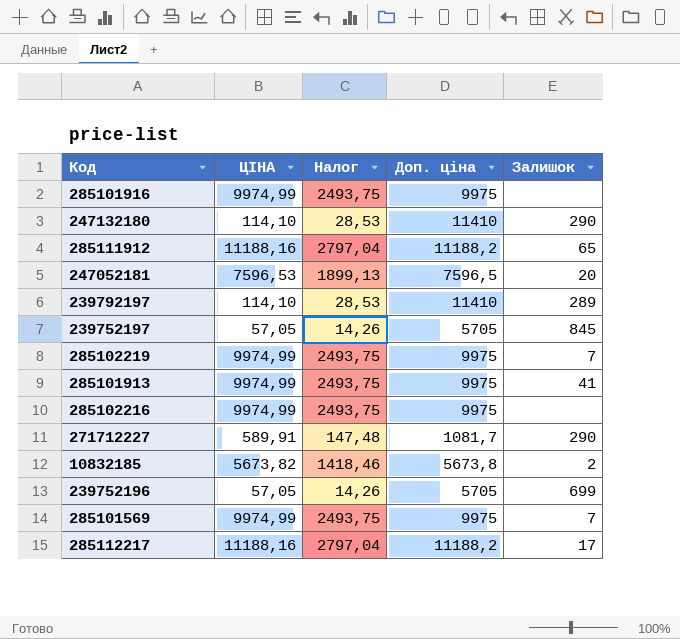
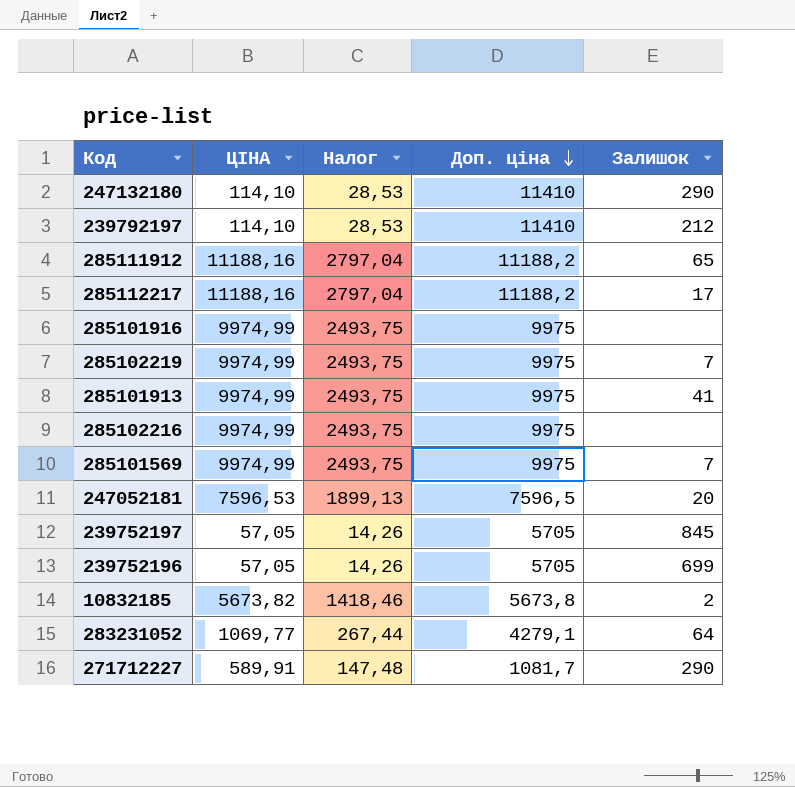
row order: none -> Доп. ціна descending
239792197 | Залишок: 289 -> 212
row 283231052: none -> 1069,77 | 267,44 | 4279,1 | 64

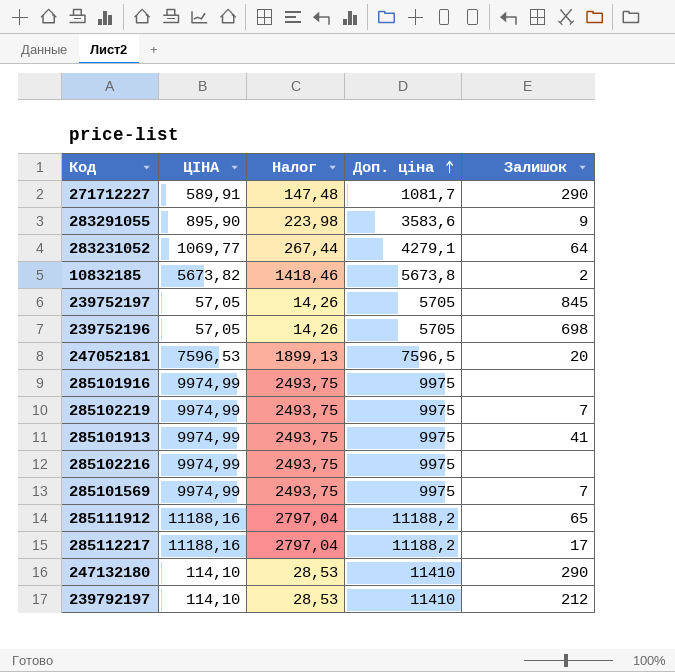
row order: Доп. ціна descending -> Доп. ціна ascending
row 283291055: none -> 895,90 | 223,98 | 3583,6 | 9
239752196 | Залишок: 699 -> 698

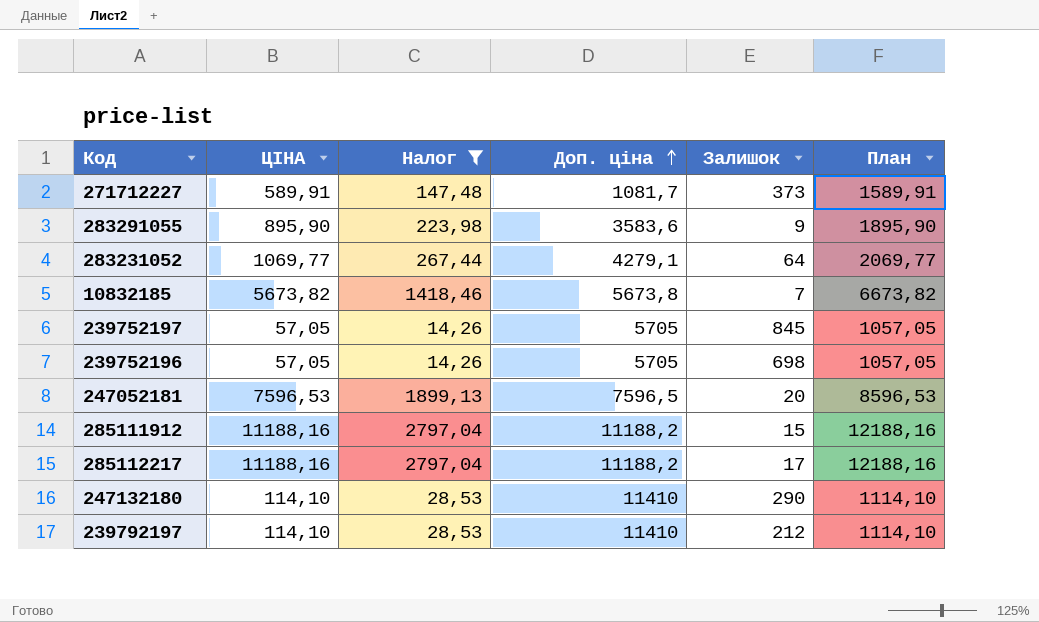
filter: none -> Налог != 2493,75
column План | formula: none -> [ЦІНА] + 1000
271712227 | Залишок: 290 -> 373
10832185 | Залишок: 2 -> 7
285111912 | Залишок: 65 -> 15

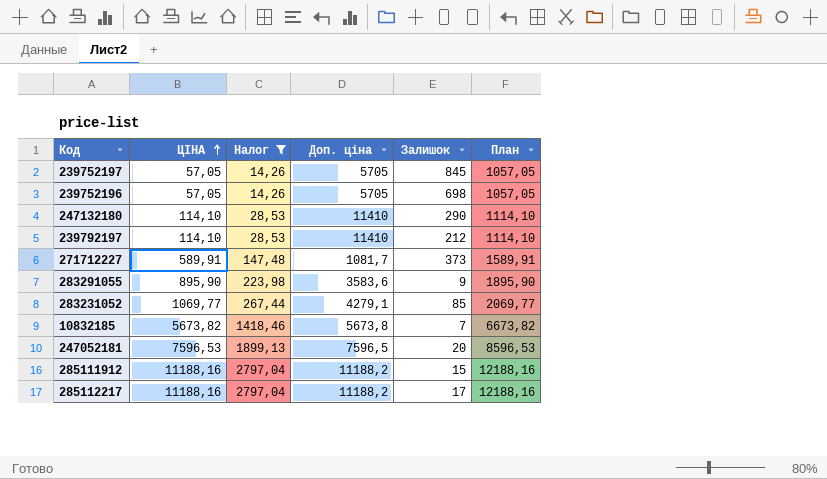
row order: Доп. ціна ascending -> ЦІНА ascending
283231052 | Залишок: 64 -> 85

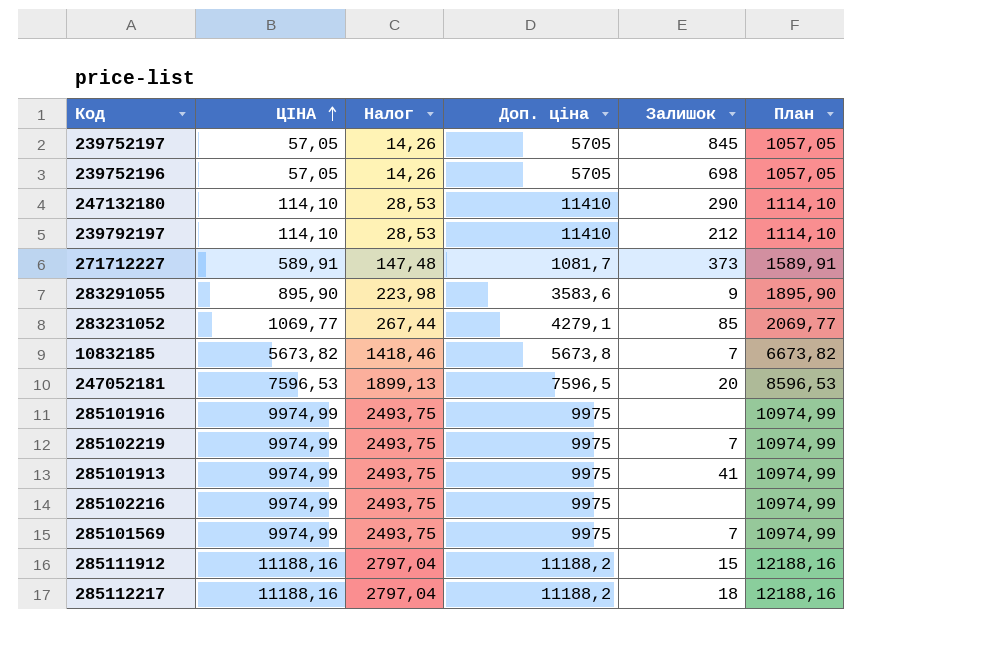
filter: Налог != 2493,75 -> none
285112217 | Залишок: 17 -> 18

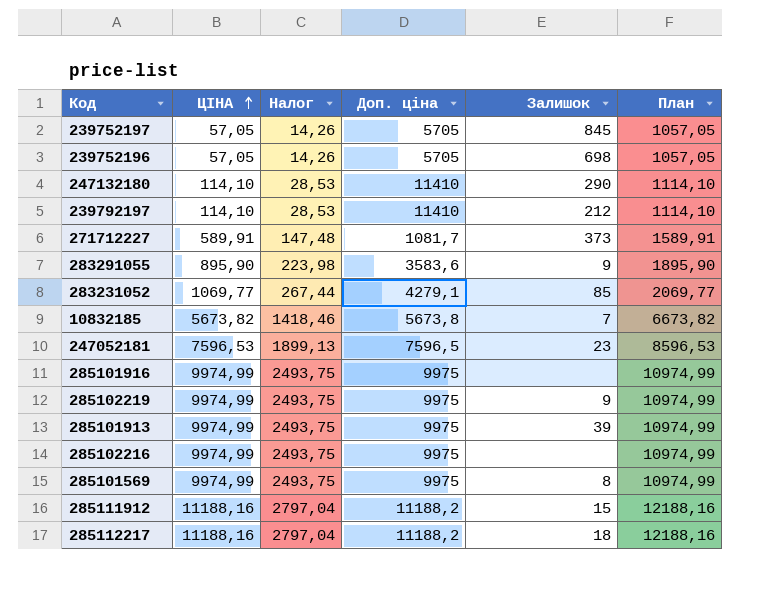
247052181 | Залишок: 20 -> 23
285102219 | Залишок: 7 -> 9
285101913 | Залишок: 41 -> 39
285101569 | Залишок: 7 -> 8

